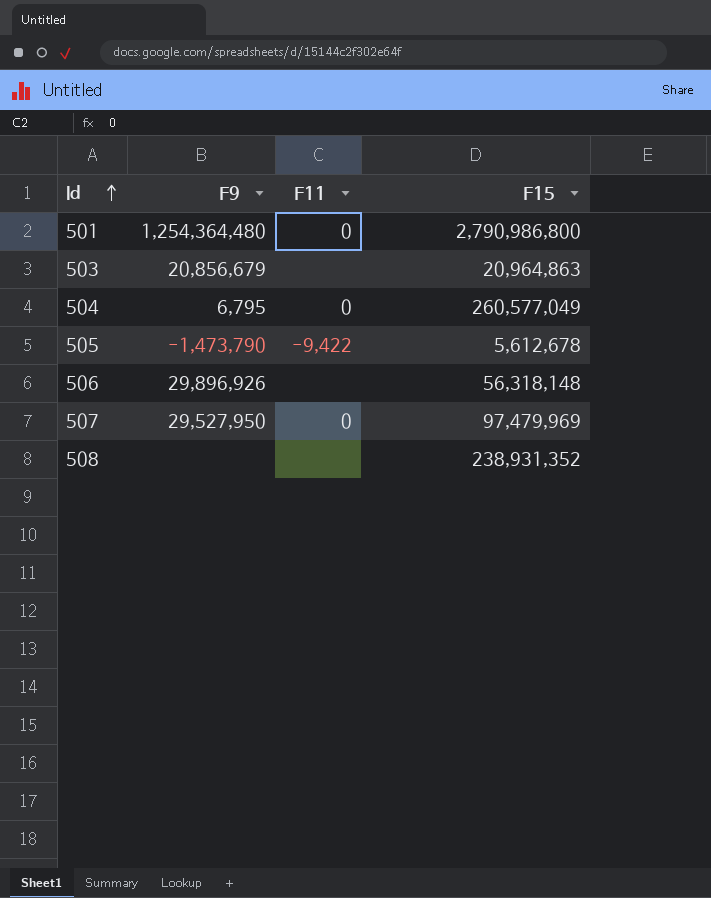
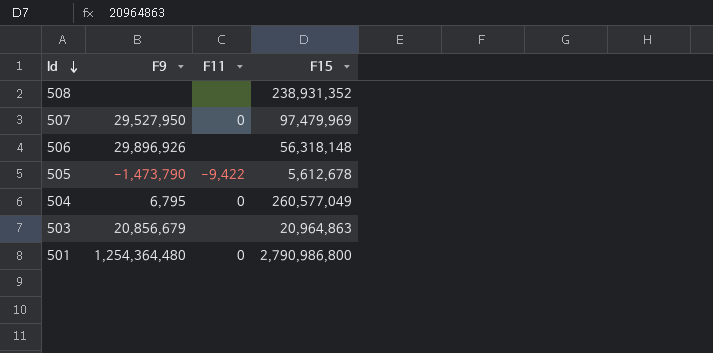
row order: Id ascending -> Id descending

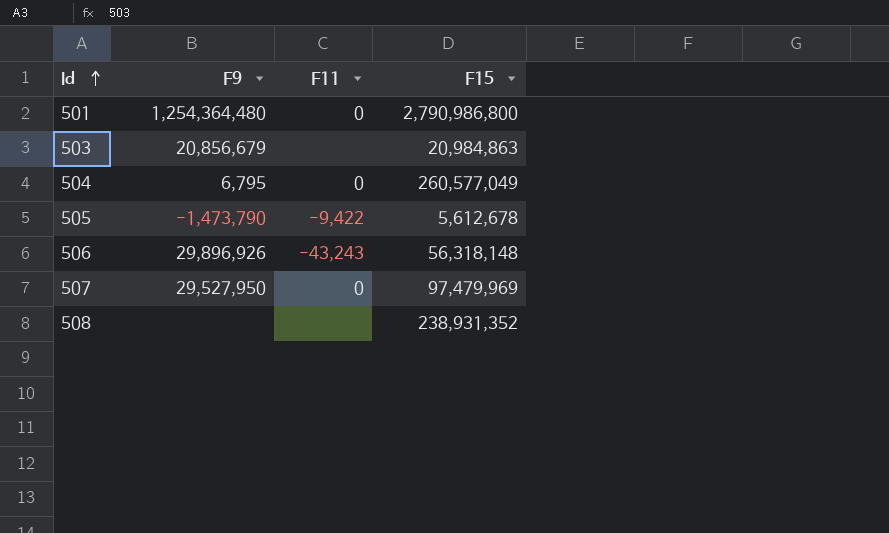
row order: Id descending -> Id ascending
503 | F15: 20,964,863 -> 20,984,863
506 | F11: none -> -43,243

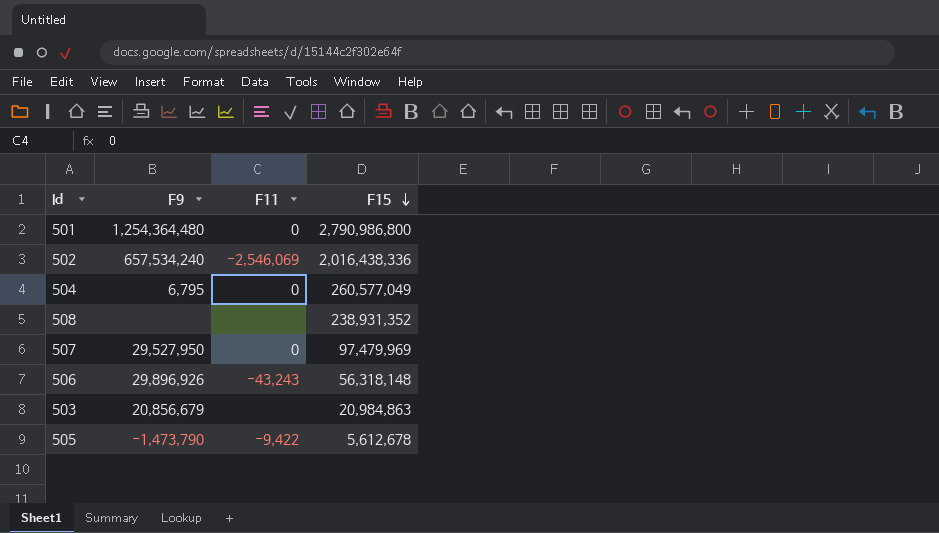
row order: Id ascending -> F15 descending
row 502: none -> 657,534,240 | -2,546,069 | 2,016,438,336

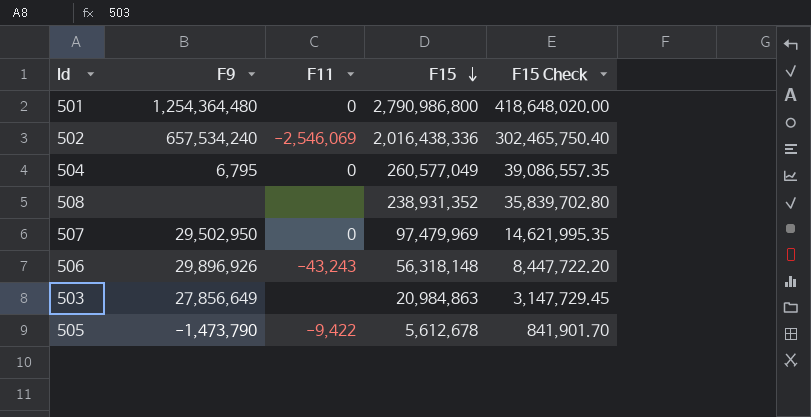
column F15 Check | formula: none -> [F15] * 0.15
507 | F9: 29,527,950 -> 29,502,950
503 | F9: 20,856,679 -> 27,856,649

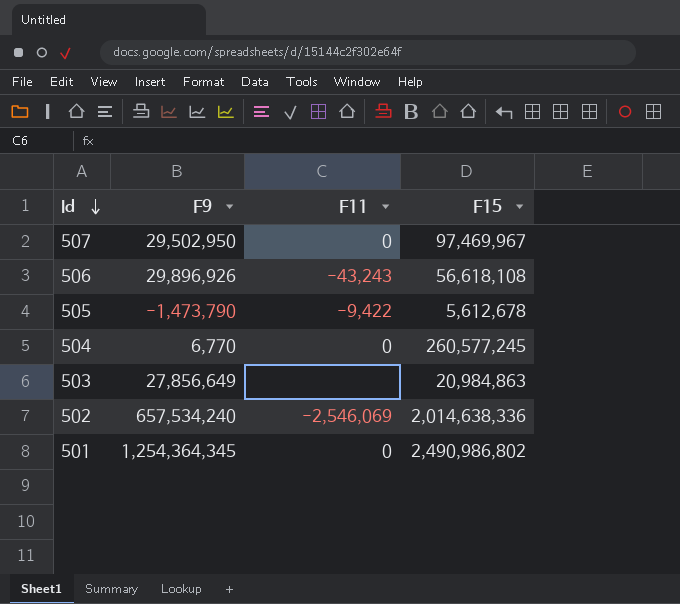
row order: F15 descending -> Id descending
column F15 Check | formula: [F15] * 0.15 -> none
row 508: none | none | 238,931,352 | 35,839,702.80 -> none
507 | F15: 97,479,969 -> 97,469,967
506 | F15: 56,318,148 -> 56,618,108
504 | F9: 6,795 -> 6,770
504 | F15: 260,577,049 -> 260,577,245
502 | F15: 2,016,438,336 -> 2,014,638,336
501 | F9: 1,254,364,480 -> 1,254,364,345
501 | F15: 2,790,986,800 -> 2,490,986,802

